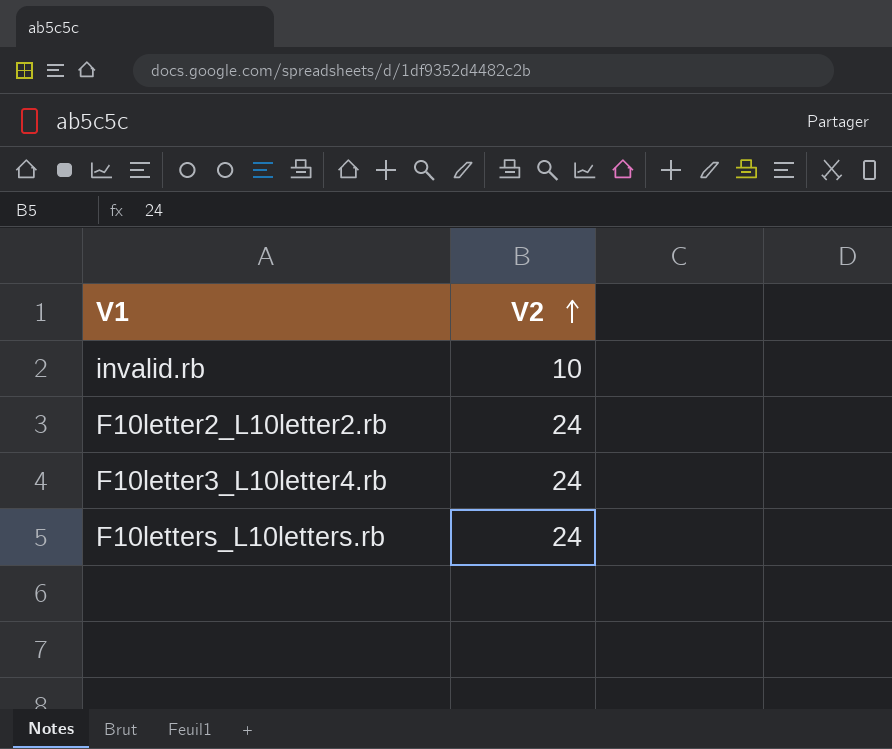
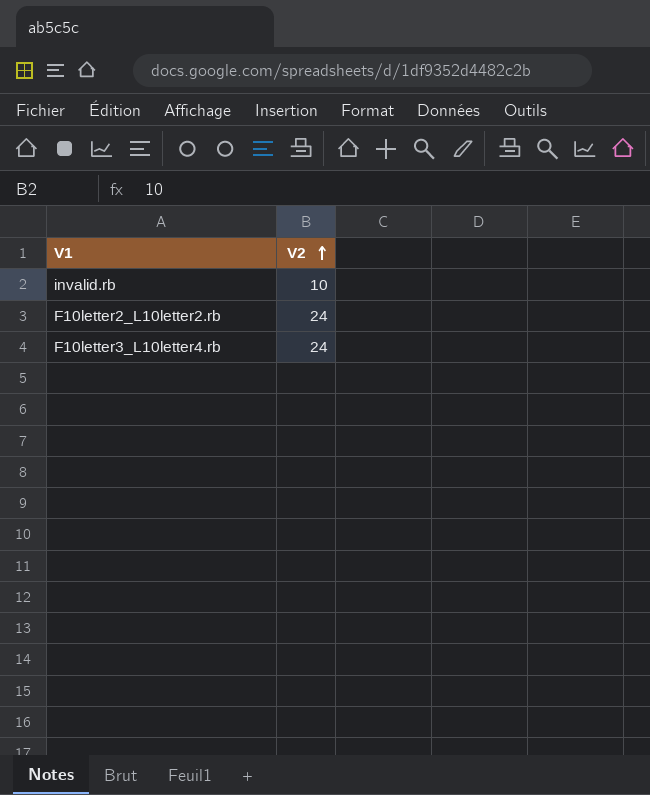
row F10letters_L10letters.rb: 24 -> none

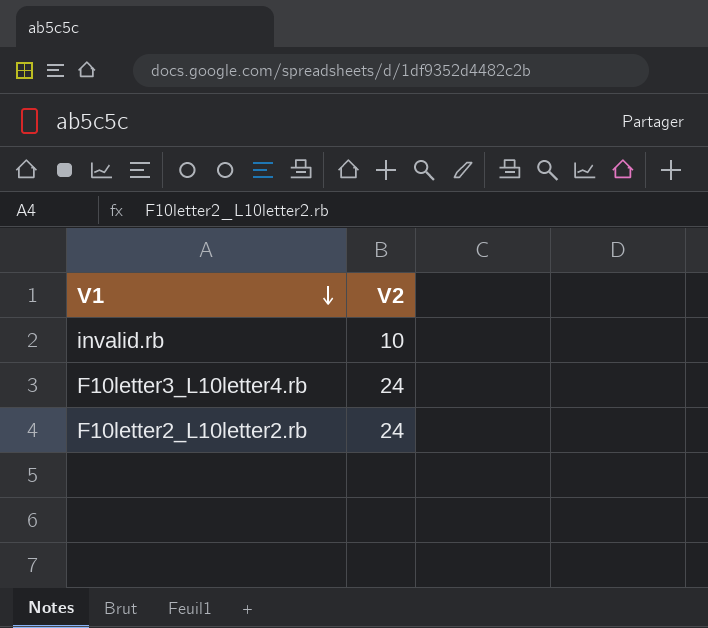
row order: V2 ascending -> V1 descending

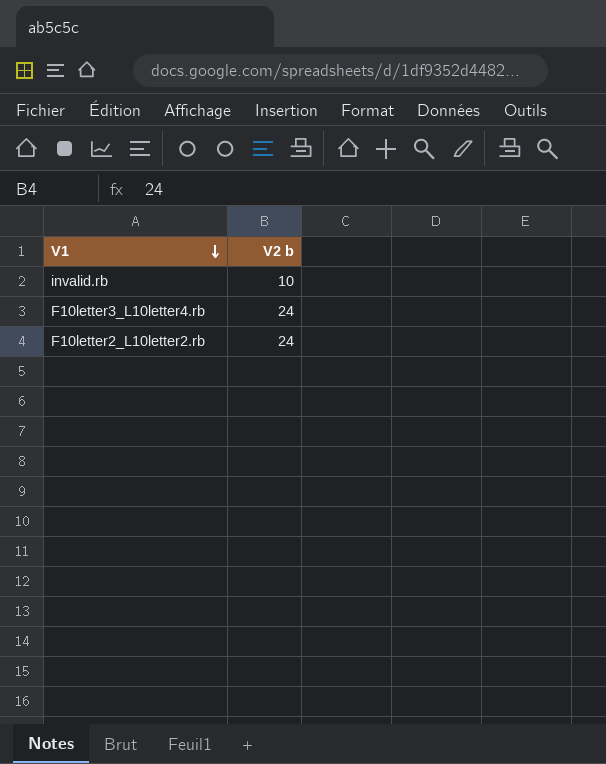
column name: V2 -> V2 b

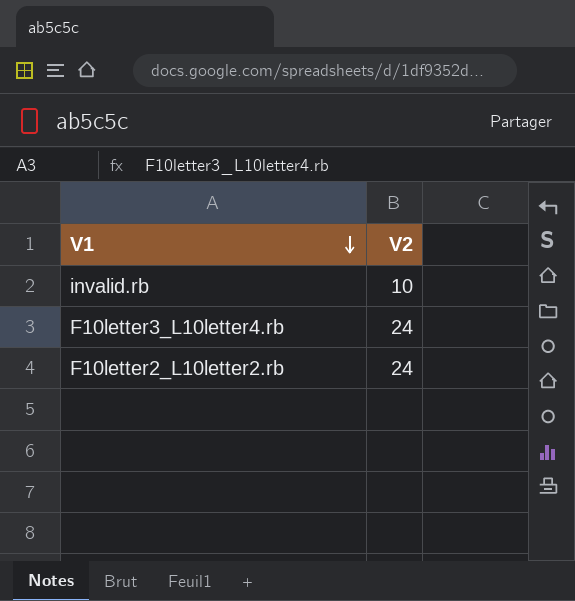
column name: V2 b -> V2

